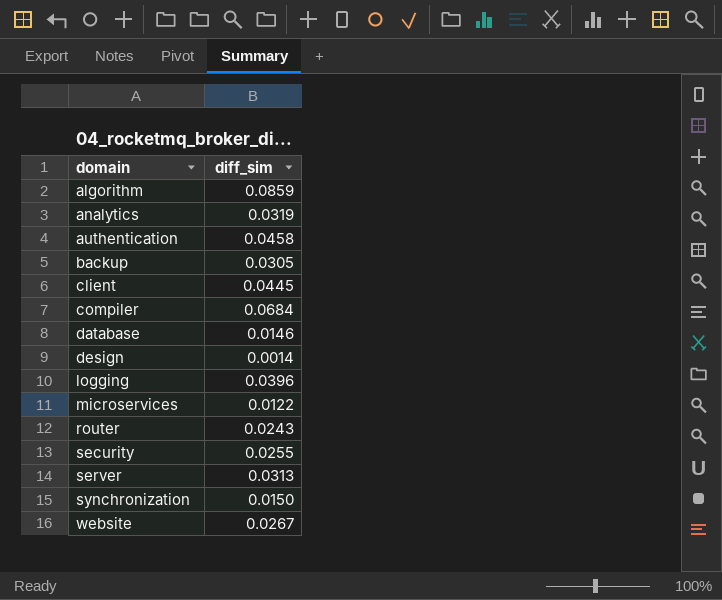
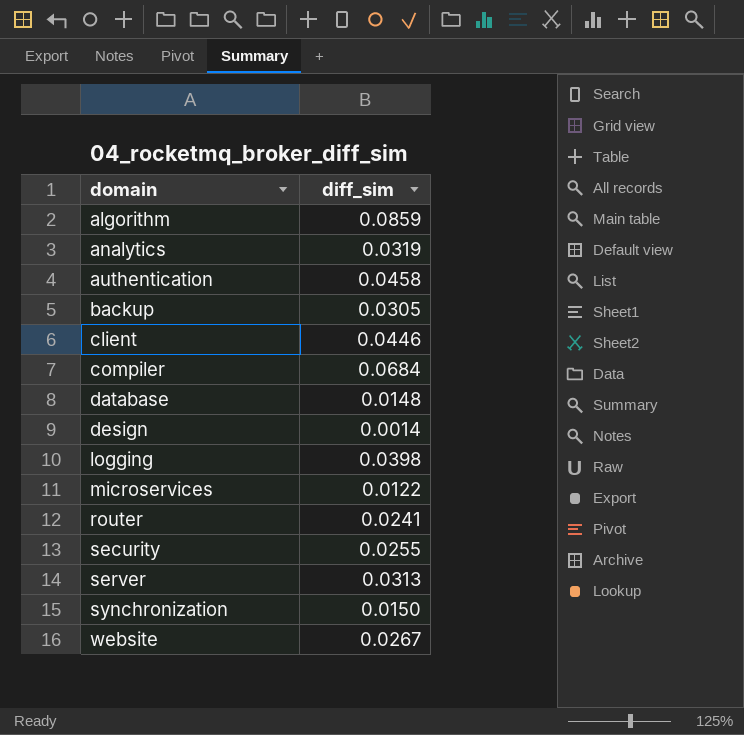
client | diff_sim: 0.0445 -> 0.0446
database | diff_sim: 0.0146 -> 0.0148
logging | diff_sim: 0.0396 -> 0.0398
router | diff_sim: 0.0243 -> 0.0241

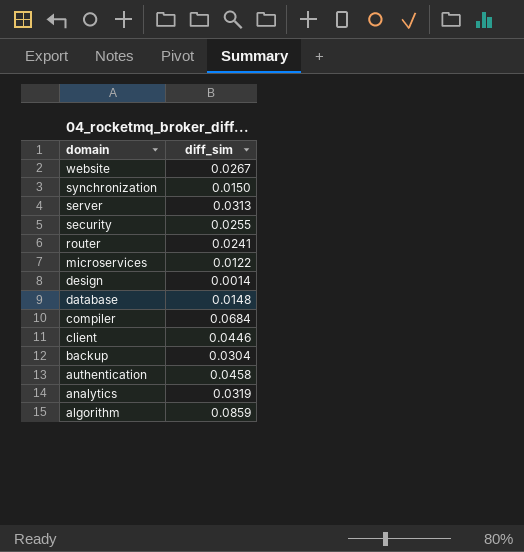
row order: domain ascending -> domain descending
row logging: 0.0398 -> none
backup | diff_sim: 0.0305 -> 0.0304

